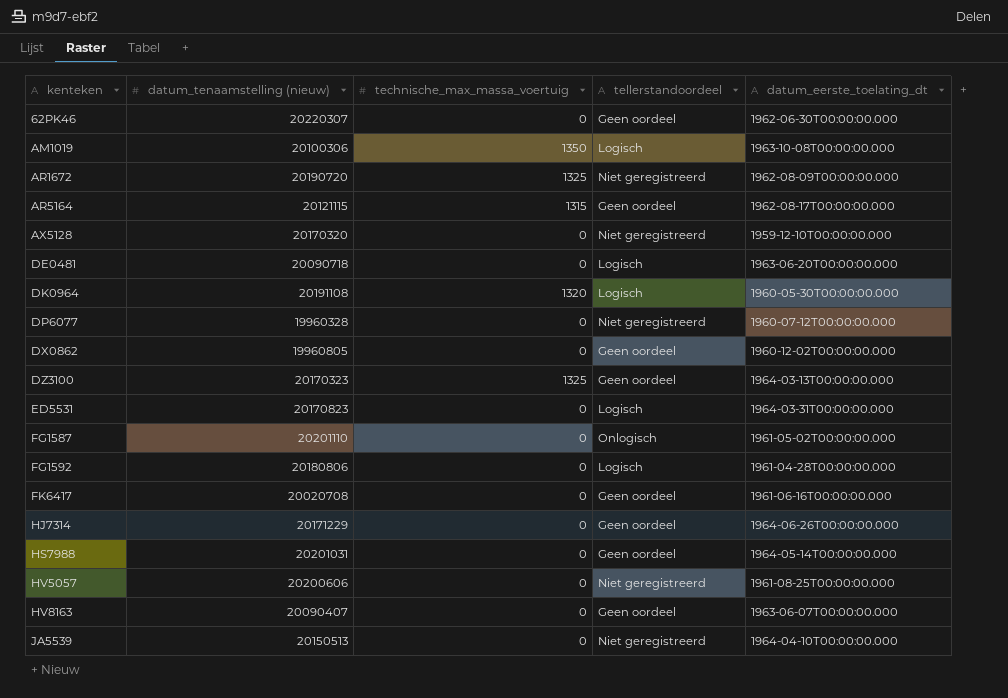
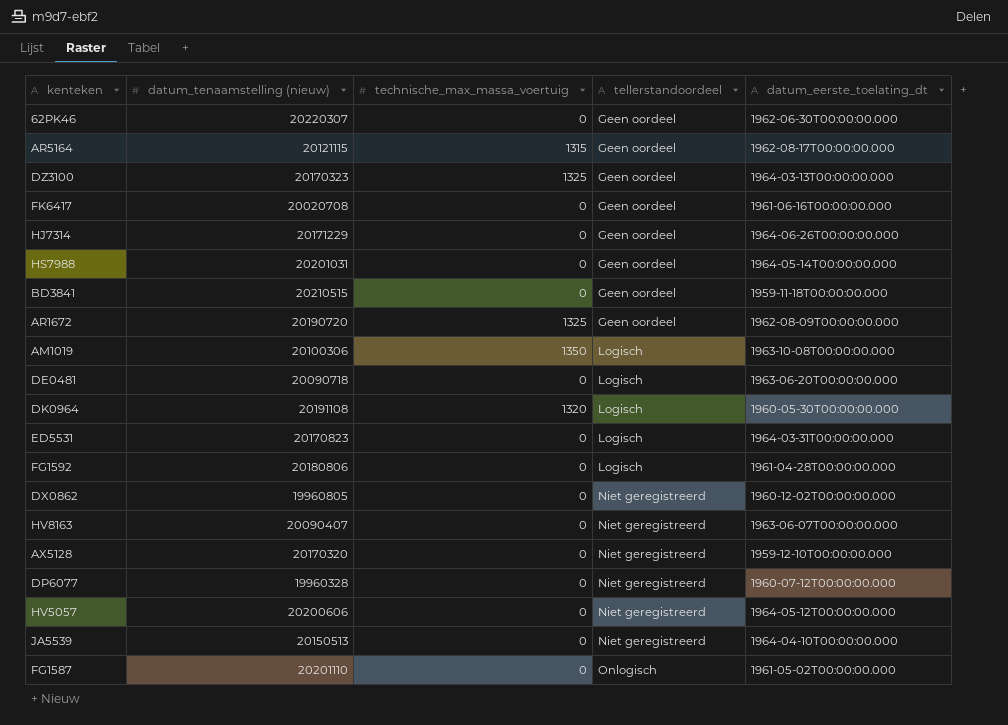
row order: kenteken ascending -> tellerstandoordeel ascending
row BD3841: none -> 20210515 | 0 | Geen oordeel | 1959-11-18T00:00:00.000
AR1672 | tellerstandoordeel: Niet geregistreerd -> Geen oordeel
DX0862 | tellerstandoordeel: Geen oordeel -> Niet geregistreerd
HV8163 | tellerstandoordeel: Geen oordeel -> Niet geregistreerd
HV5057 | datum_eerste_toelating_dt: 1961-08-25T00:00:00.000 -> 1964-05-12T00:00:00.000

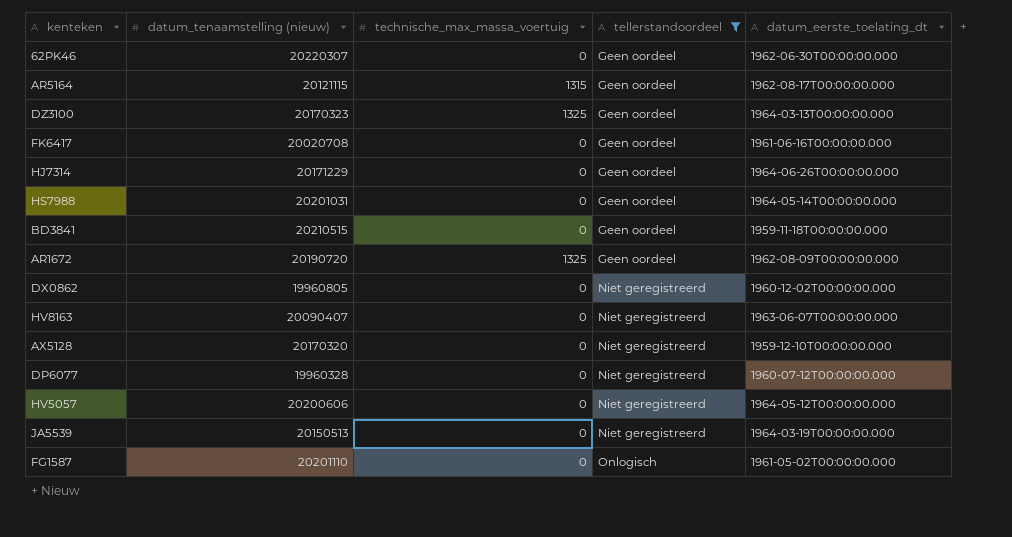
filter: none -> tellerstandoordeel != Logisch
JA5539 | datum_eerste_toelating_dt: 1964-04-10T00:00:00.000 -> 1964-03-19T00:00:00.000

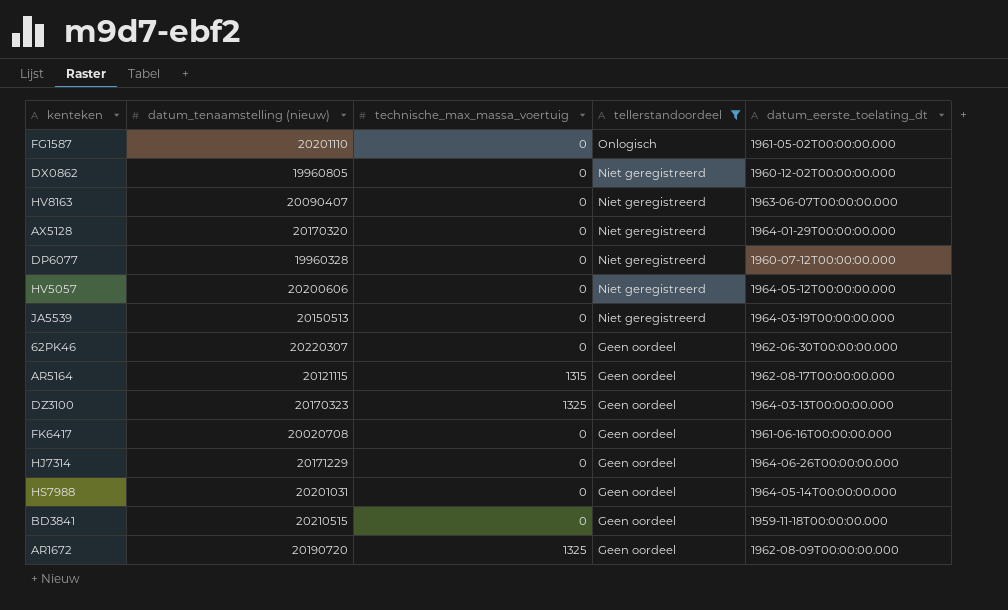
row order: tellerstandoordeel ascending -> tellerstandoordeel descending
AX5128 | datum_eerste_toelating_dt: 1959-12-10T00:00:00.000 -> 1964-01-29T00:00:00.000

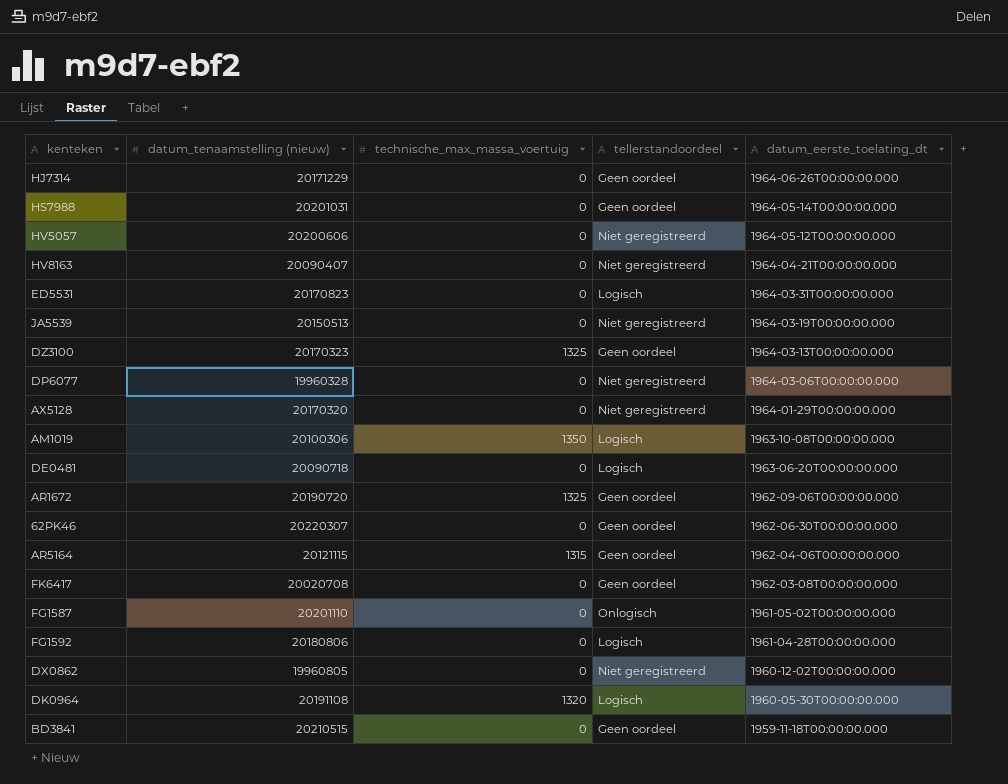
filter: tellerstandoordeel != Logisch -> none
row order: tellerstandoordeel descending -> datum_eerste_toelating_dt descending
HV8163 | datum_eerste_toelating_dt: 1963-06-07T00:00:00.000 -> 1964-04-21T00:00:00.000
DP6077 | datum_eerste_toelating_dt: 1960-07-12T00:00:00.000 -> 1964-03-06T00:00:00.000
AR1672 | datum_eerste_toelating_dt: 1962-08-09T00:00:00.000 -> 1962-09-06T00:00:00.000
AR5164 | datum_eerste_toelating_dt: 1962-08-17T00:00:00.000 -> 1962-04-06T00:00:00.000
FK6417 | datum_eerste_toelating_dt: 1961-06-16T00:00:00.000 -> 1962-03-08T00:00:00.000

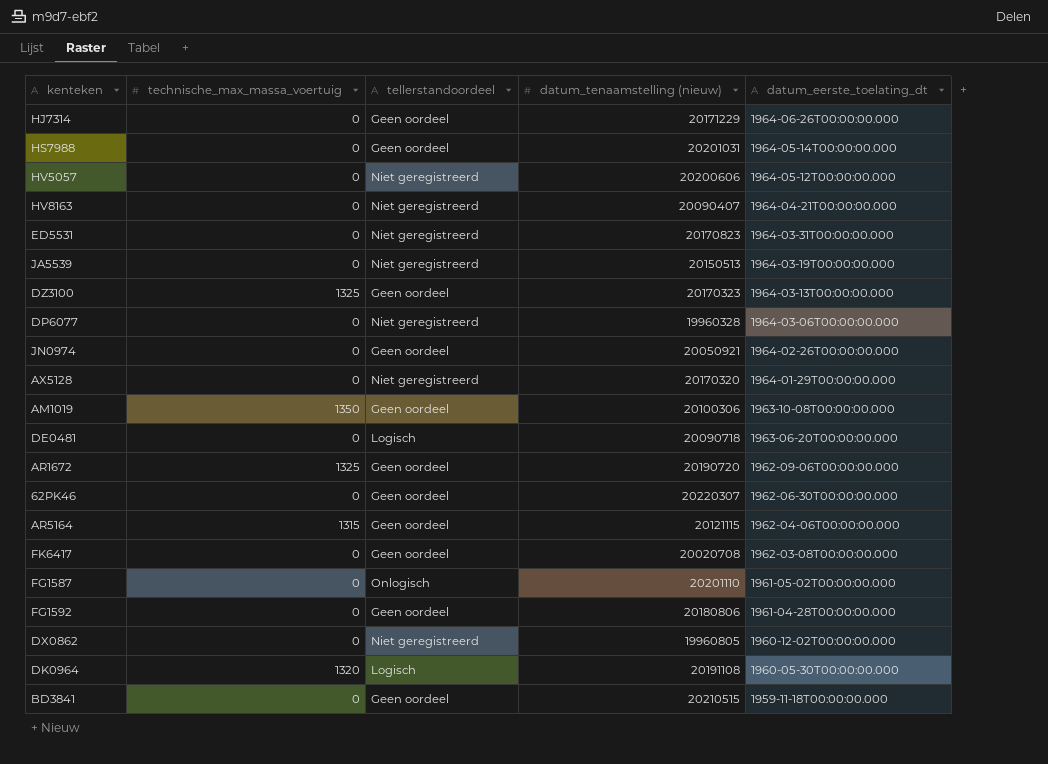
column datum_tenaamstelling (nieuw) | position: 2 -> 4
ED5531 | tellerstandoordeel: Logisch -> Niet geregistreerd
row JN0974: none -> 0 | Geen oordeel | 20050921 | 1964-02-26T00:00:00.000
AM1019 | tellerstandoordeel: Logisch -> Geen oordeel
FG1592 | tellerstandoordeel: Logisch -> Geen oordeel

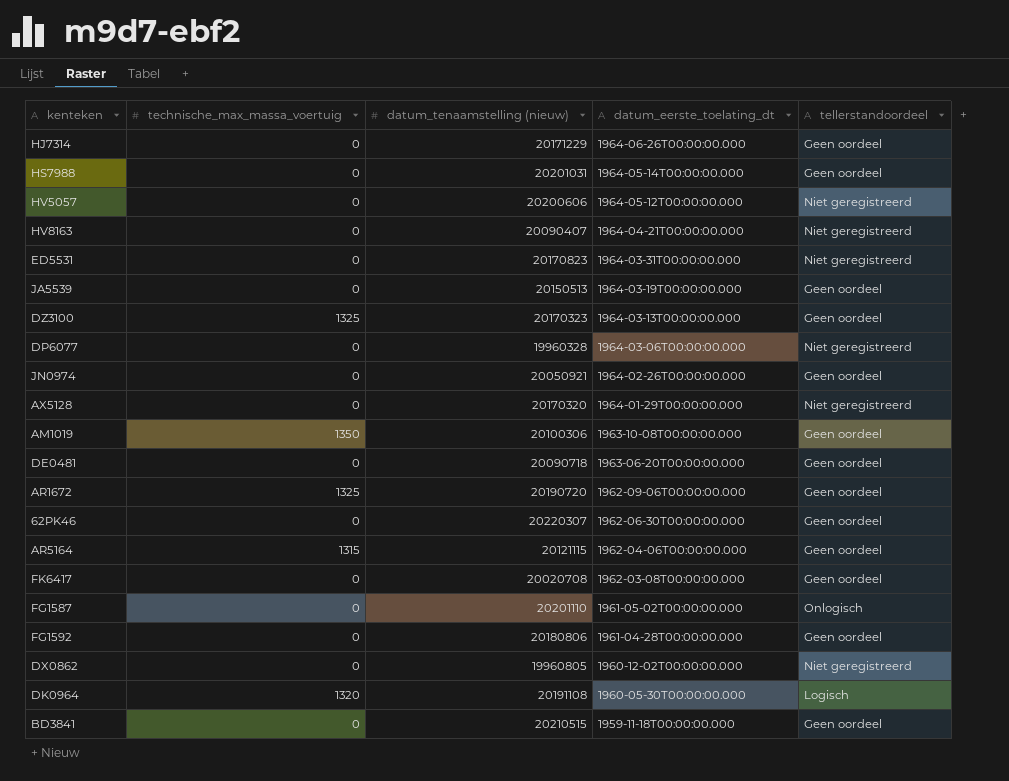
column tellerstandoordeel | position: 3 -> 5
JA5539 | tellerstandoordeel: Niet geregistreerd -> Geen oordeel
DE0481 | tellerstandoordeel: Logisch -> Geen oordeel

